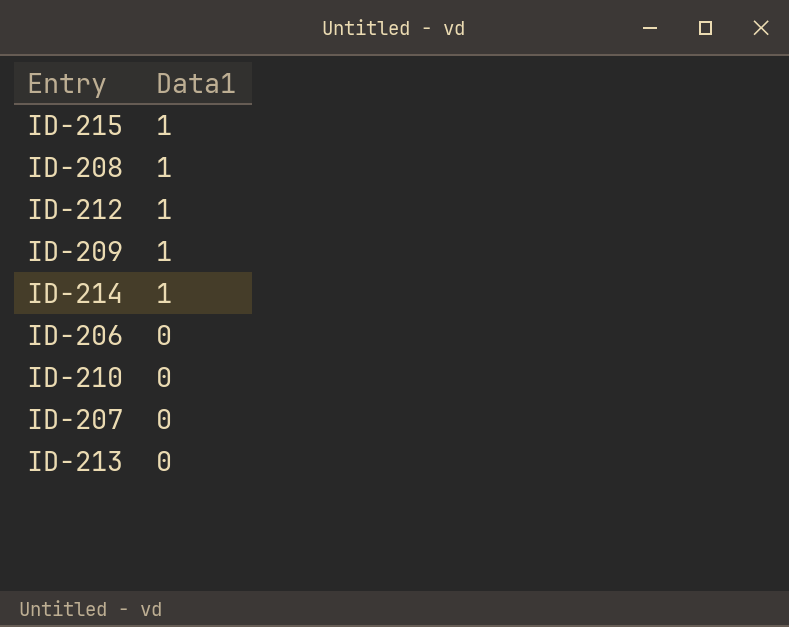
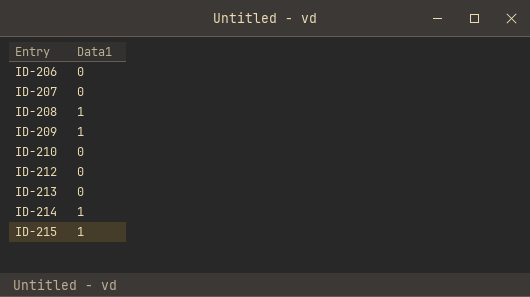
row order: Data1 descending -> Entry ascending
ID-212 | Data1: 1 -> 0

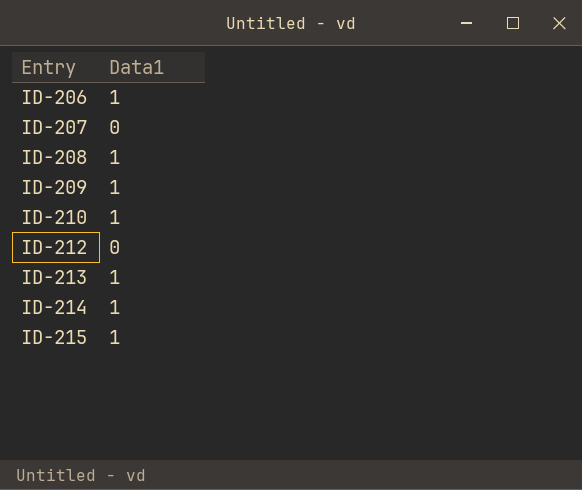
ID-206 | Data1: 0 -> 1
ID-210 | Data1: 0 -> 1
ID-213 | Data1: 0 -> 1

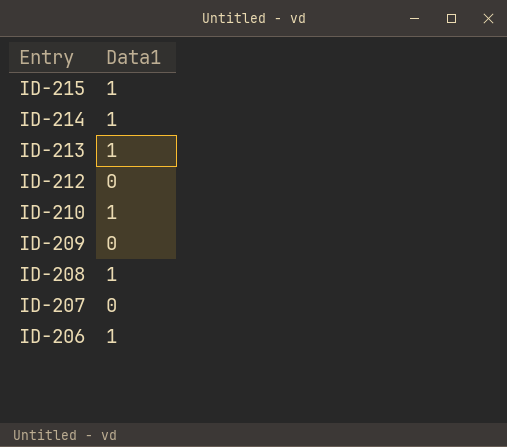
row order: Entry ascending -> Entry descending
ID-209 | Data1: 1 -> 0

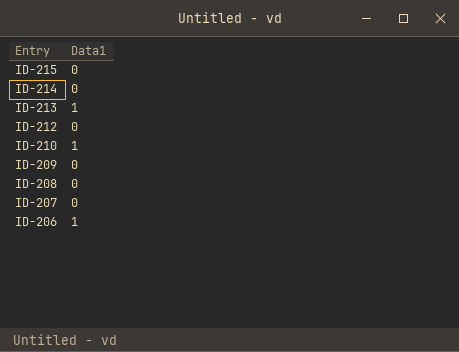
ID-215 | Data1: 1 -> 0
ID-214 | Data1: 1 -> 0
ID-208 | Data1: 1 -> 0

